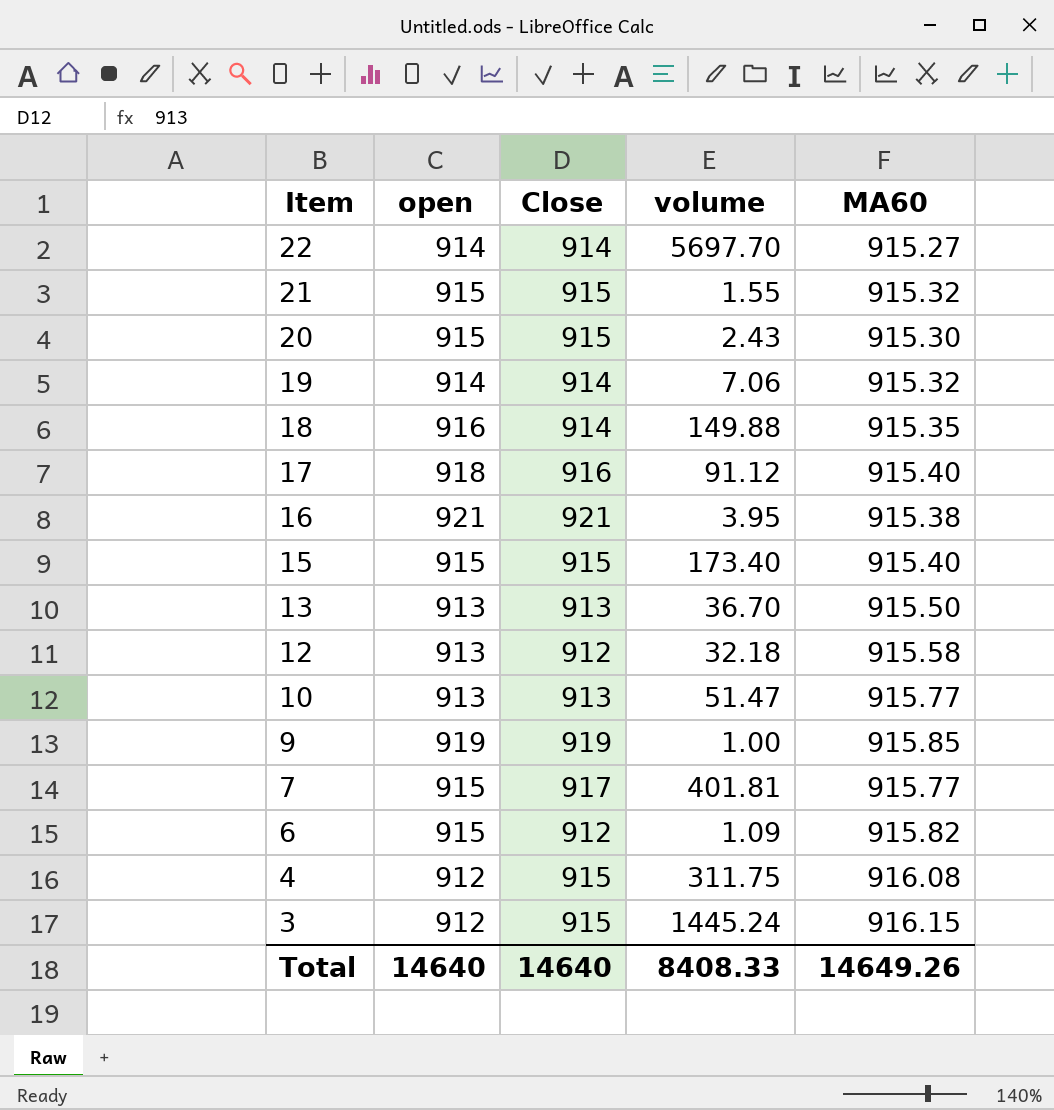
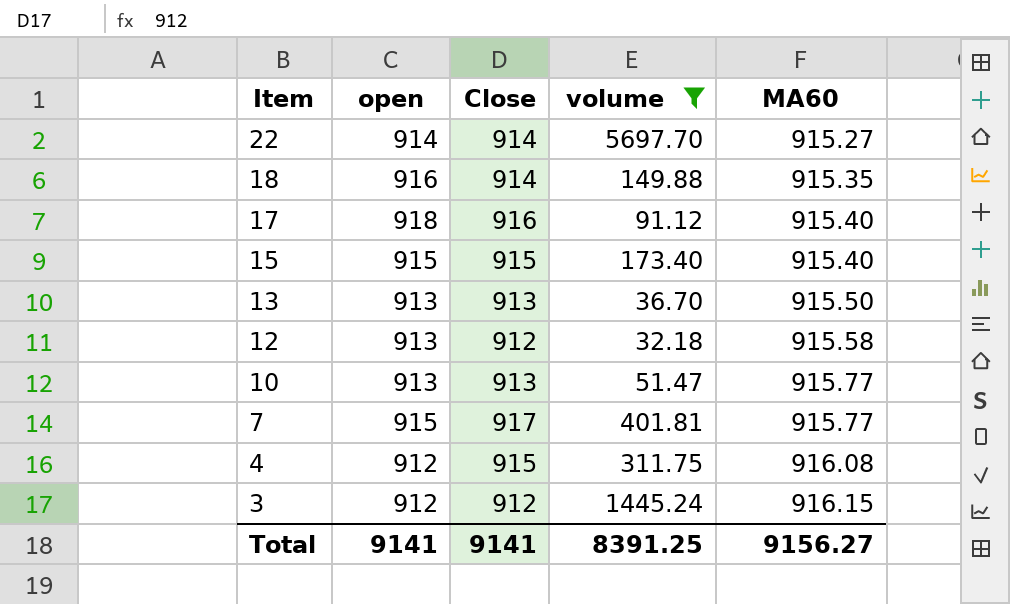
filter: none -> volume >= 32.18
3 | Close: 915 -> 912
Total | open: 14640 -> 9141
Total | Close: 14640 -> 9141
Total | volume: 8408.33 -> 8391.25
Total | MA60: 14649.26 -> 9156.27

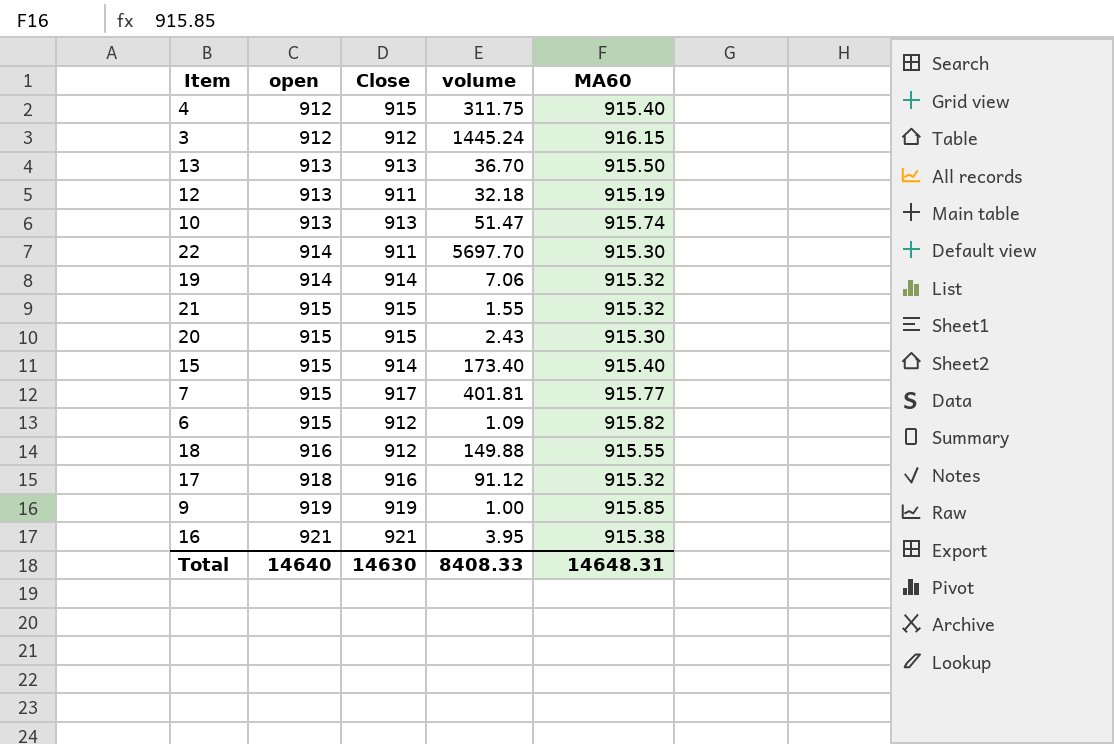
filter: volume >= 32.18 -> none
row order: Item descending -> open ascending
4 | MA60: 916.08 -> 915.40
12 | Close: 912 -> 911
12 | MA60: 915.58 -> 915.19
10 | MA60: 915.77 -> 915.74
22 | Close: 914 -> 911
22 | MA60: 915.27 -> 915.30
15 | Close: 915 -> 914
18 | Close: 914 -> 912
18 | MA60: 915.35 -> 915.55
17 | MA60: 915.40 -> 915.32
Total | open: 9141 -> 14640
Total | Close: 9141 -> 14630
Total | volume: 8391.25 -> 8408.33
Total | MA60: 9156.27 -> 14648.31

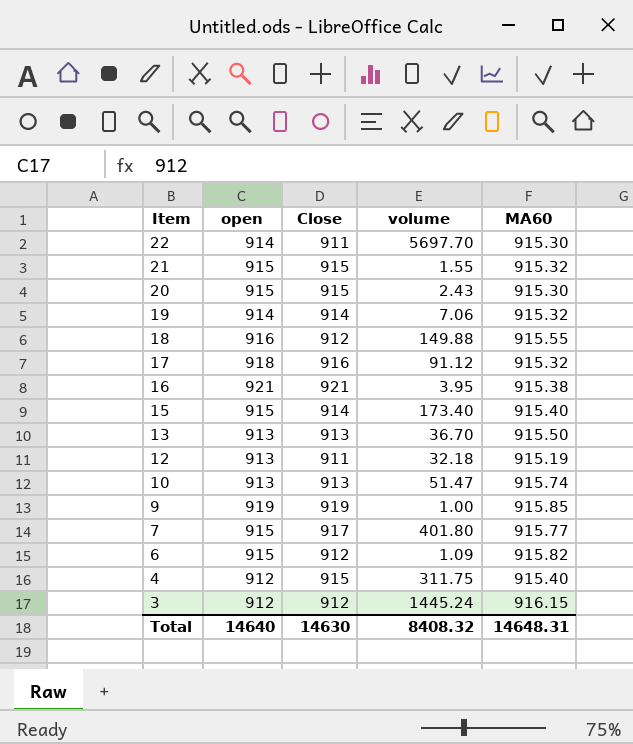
row order: open ascending -> Item descending
7 | volume: 401.81 -> 401.80
Total | volume: 8408.33 -> 8408.32

